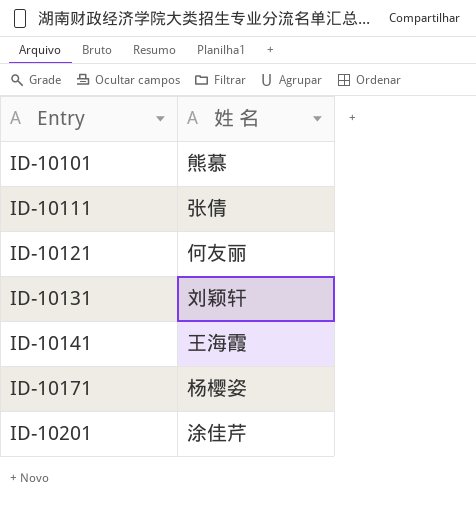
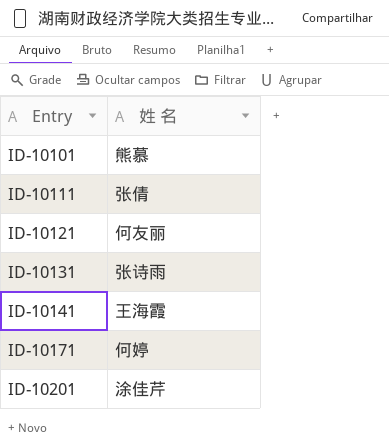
ID-10131 | 姓 名: 刘颖轩 -> 张诗雨
ID-10171 | 姓 名: 杨樱姿 -> 何婷

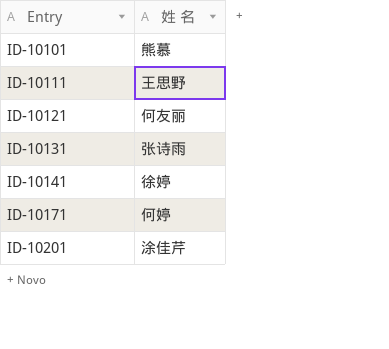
ID-10111 | 姓 名: 张倩 -> 王思野
ID-10141 | 姓 名: 王海霞 -> 徐婷

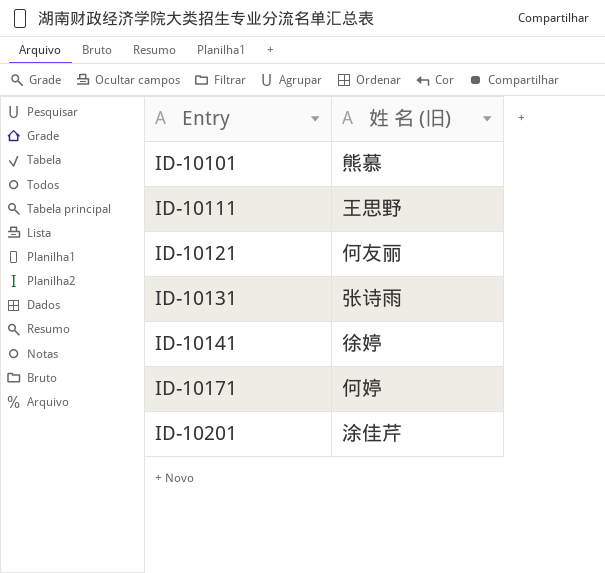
column name: 姓 名 -> 姓 名 (旧)

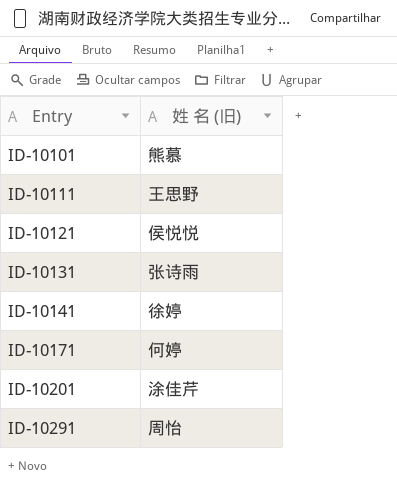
ID-10121 | 姓 名 (旧): 何友丽 -> 侯悦悦
row ID-10291: none -> 周怡

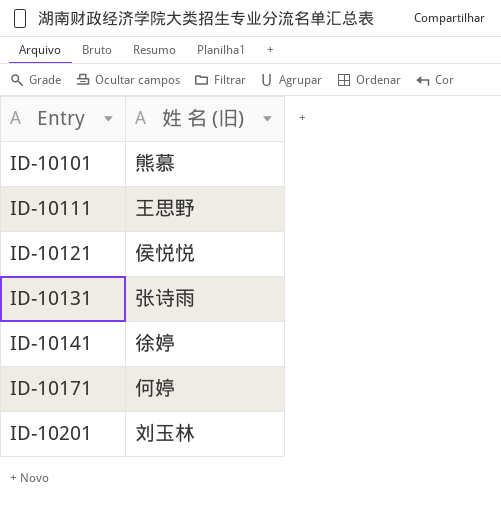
row ID-10291: 周怡 -> none
ID-10201 | 姓 名 (旧): 涂佳芹 -> 刘玉林

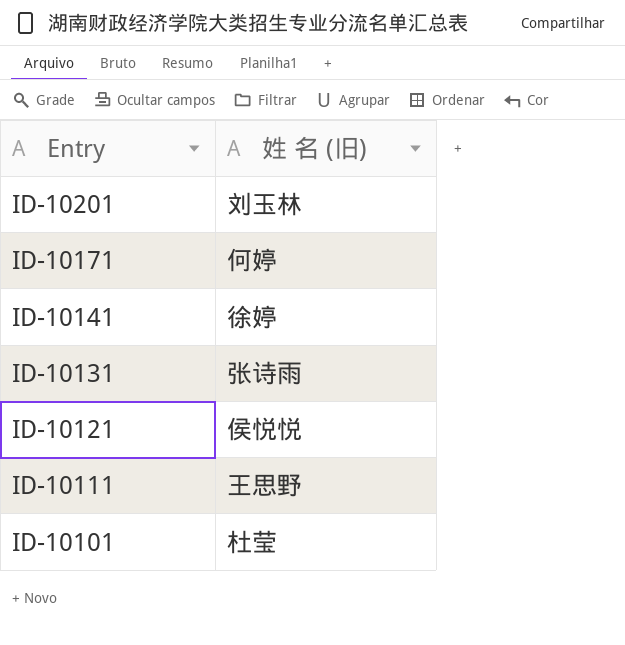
row order: Entry ascending -> Entry descending
ID-10101 | 姓 名 (旧): 熊慕 -> 杜莹

